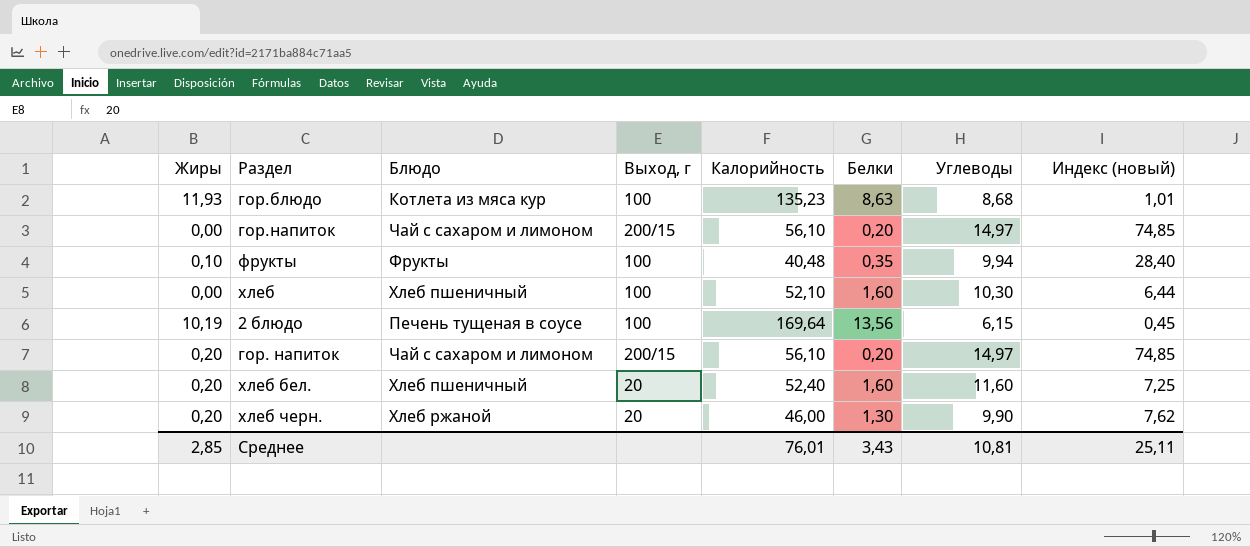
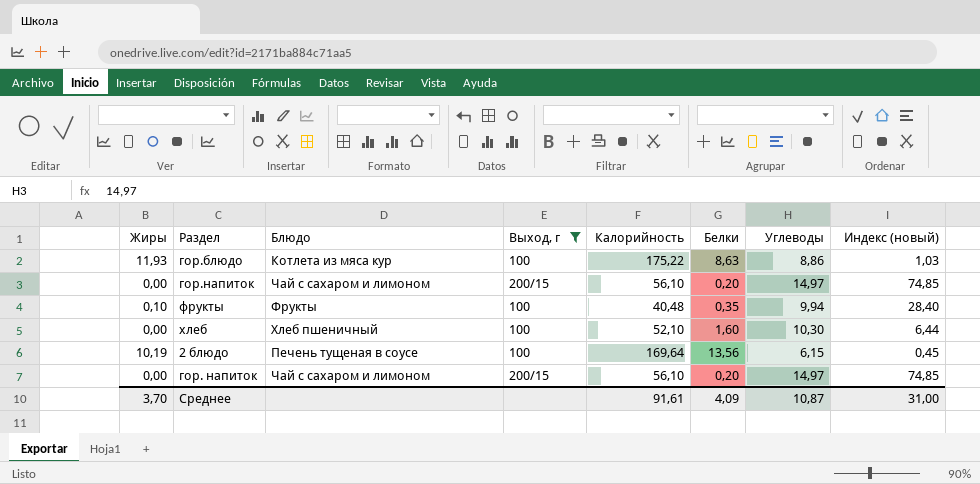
filter: none -> Выход, г != 20
гор.блюдо | Калорийность: 135,23 -> 175,22
гор.блюдо | Углеводы: 8,68 -> 8,86
гор.блюдо | Индекс (новый): 1,01 -> 1,03
гор. напиток | Жиры: 0,20 -> 0,00
Среднее | Жиры: 2,85 -> 3,70
Среднее | Калорийность: 76,01 -> 91,61
Среднее | Белки: 3,43 -> 4,09
Среднее | Углеводы: 10,81 -> 10,87
Среднее | Индекс (новый): 25,11 -> 31,00

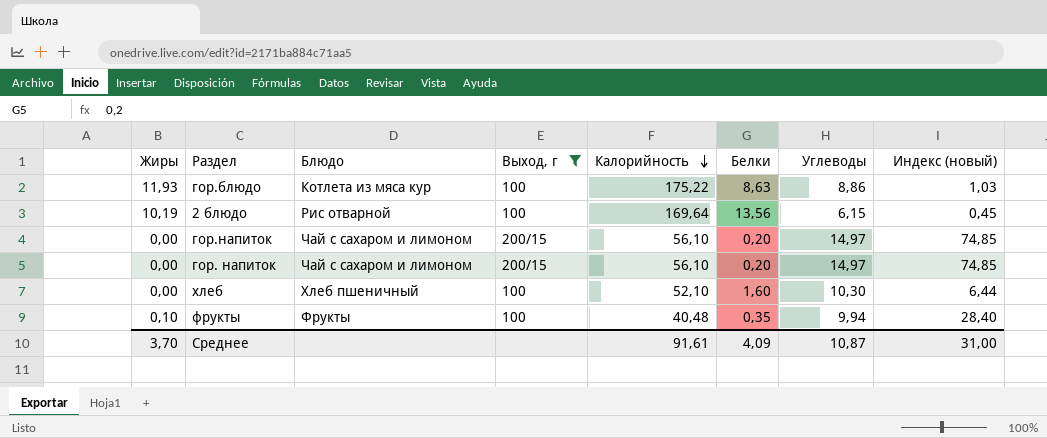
row order: none -> Калорийность descending
2 блюдо | Блюдо: Печень тущеная в соусе -> Рис отварной

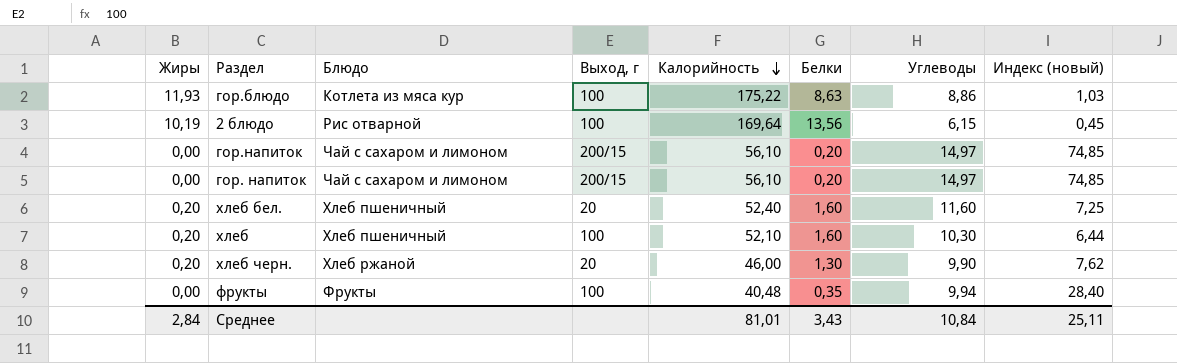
filter: Выход, г != 20 -> none
хлеб | Жиры: 0,00 -> 0,20
фрукты | Жиры: 0,10 -> 0,00
Среднее | Жиры: 3,70 -> 2,84
Среднее | Калорийность: 91,61 -> 81,01
Среднее | Белки: 4,09 -> 3,43
Среднее | Углеводы: 10,87 -> 10,84
Среднее | Индекс (новый): 31,00 -> 25,11

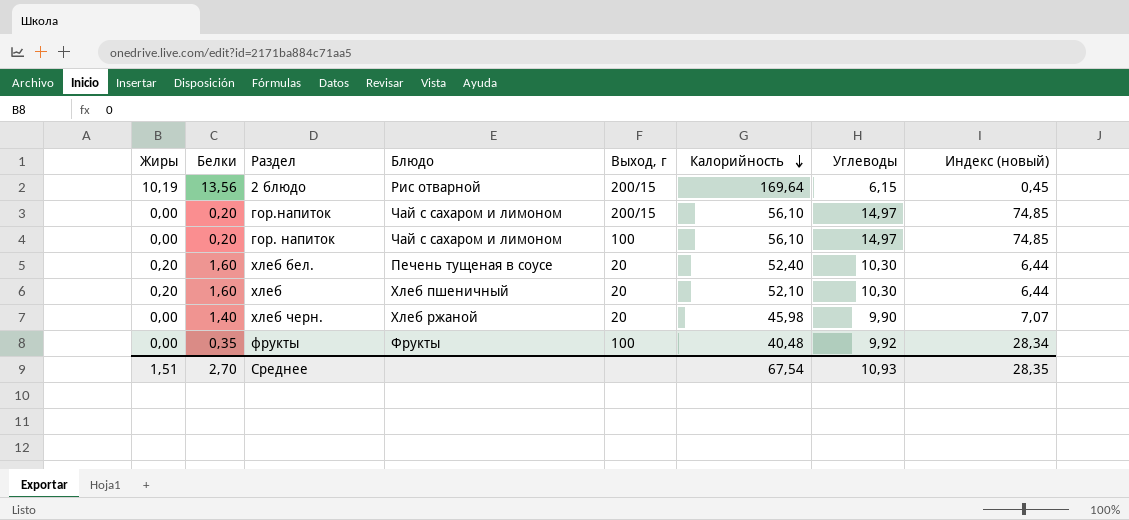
column Белки | position: 6 -> 2
row гор.блюдо: 11,93 | Котлета из мяса кур | 100 | 175,22 | 8,63 | 8,86 | 1,03 -> none
2 блюдо | Выход, г: 100 -> 200/15
гор. напиток | Выход, г: 200/15 -> 100
хлеб бел. | Блюдо: Хлеб пшеничный -> Печень тущеная в соусе
хлеб бел. | Углеводы: 11,60 -> 10,30
хлеб бел. | Индекс (новый): 7,25 -> 6,44
хлеб | Выход, г: 100 -> 20
хлеб черн. | Жиры: 0,20 -> 0,00
хлеб черн. | Белки: 1,30 -> 1,40
хлеб черн. | Калорийность: 46,00 -> 45,98
хлеб черн. | Индекс (новый): 7,62 -> 7,07
фрукты | Углеводы: 9,94 -> 9,92
фрукты | Индекс (новый): 28,40 -> 28,34
Среднее | Жиры: 2,84 -> 1,51
Среднее | Белки: 3,43 -> 2,70
Среднее | Калорийность: 81,01 -> 67,54
Среднее | Углеводы: 10,84 -> 10,93
Среднее | Индекс (новый): 25,11 -> 28,35

